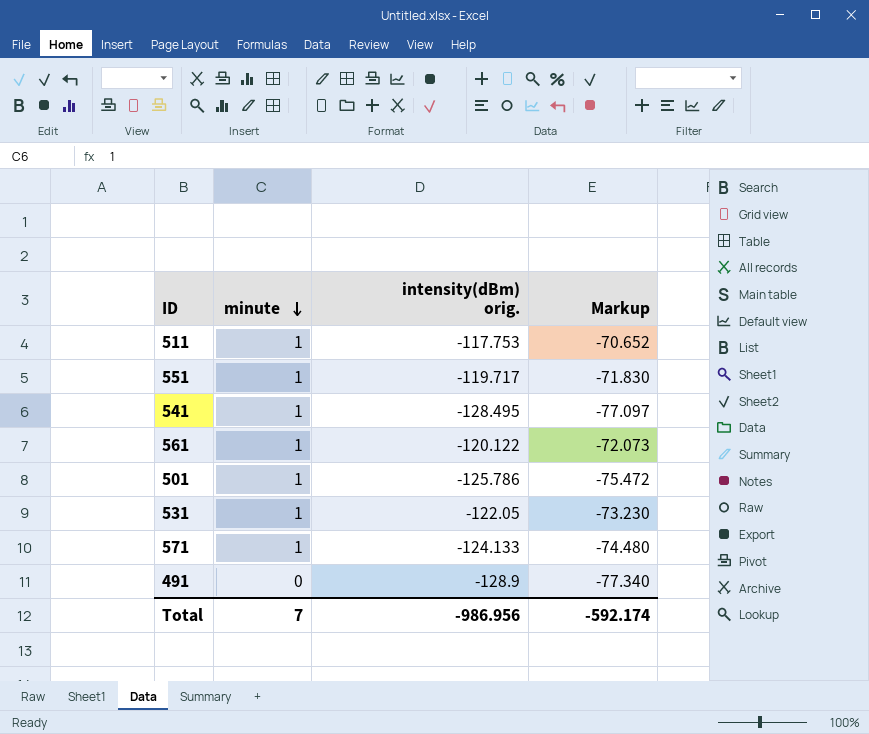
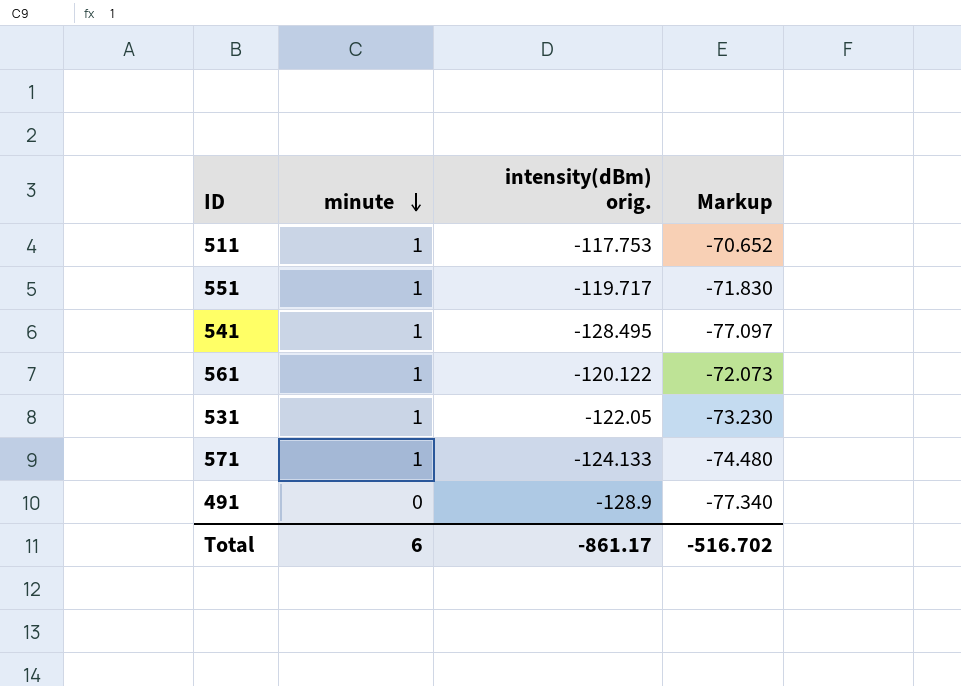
row 501: 1 | -125.786 | -75.472 -> none
Total | minute: 7 -> 6
Total | intensity(dBm) orig.: -986.956 -> -861.17
Total | Markup: -592.174 -> -516.702

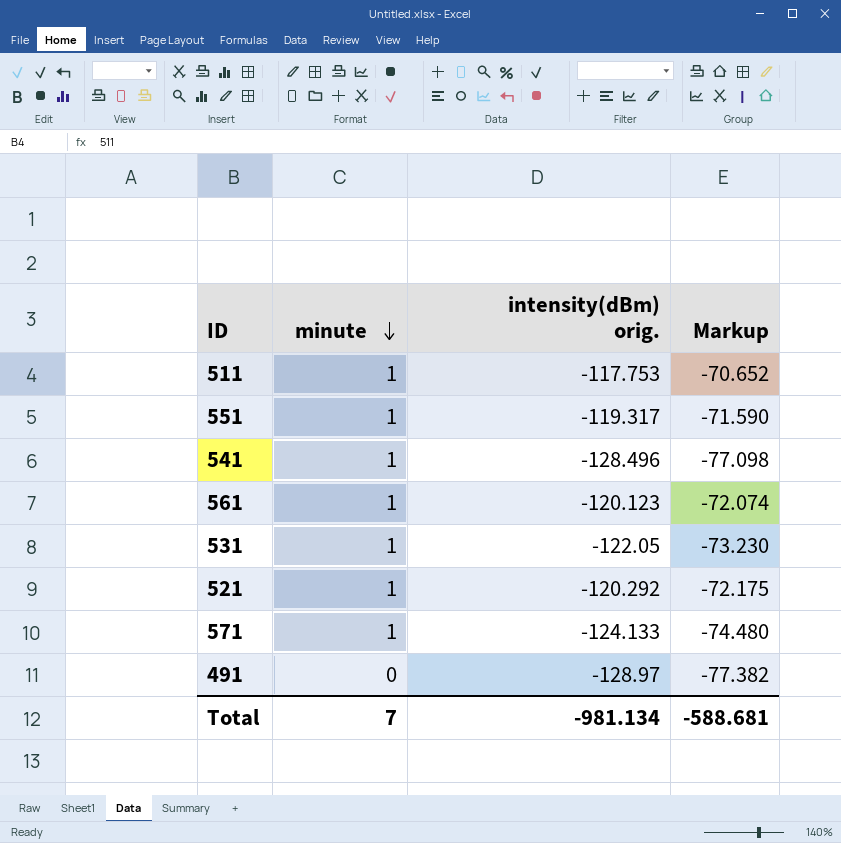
551 | intensity(dBm) orig.: -119.717 -> -119.317
551 | Markup: -71.830 -> -71.590
541 | intensity(dBm) orig.: -128.495 -> -128.496
541 | Markup: -77.097 -> -77.098
561 | intensity(dBm) orig.: -120.122 -> -120.123
561 | Markup: -72.073 -> -72.074
row 521: none -> 1 | -120.292 | -72.175
491 | intensity(dBm) orig.: -128.9 -> -128.97
491 | Markup: -77.340 -> -77.382
Total | minute: 6 -> 7
Total | intensity(dBm) orig.: -861.17 -> -981.134
Total | Markup: -516.702 -> -588.681

